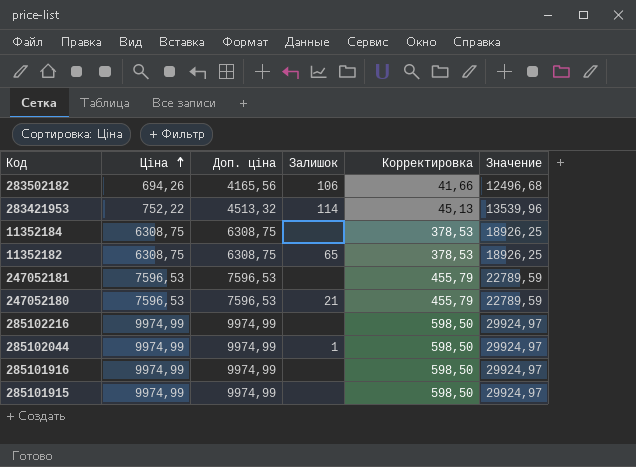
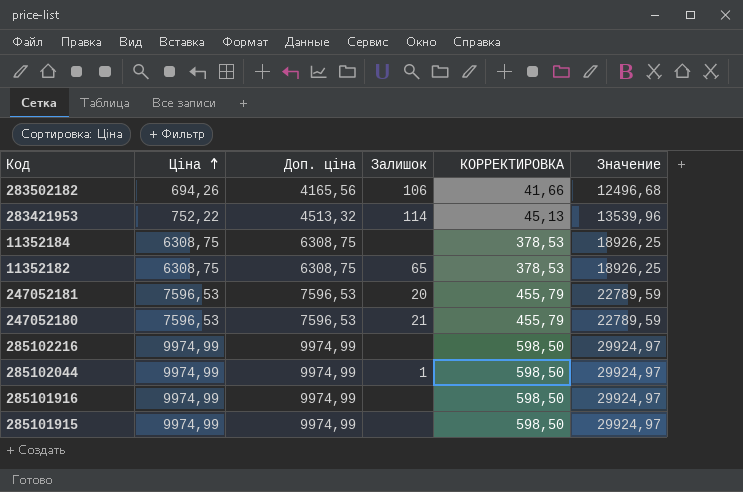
column name: Корректировка -> КОРРЕКТИРОВКА
247052181 | Залишок: none -> 20

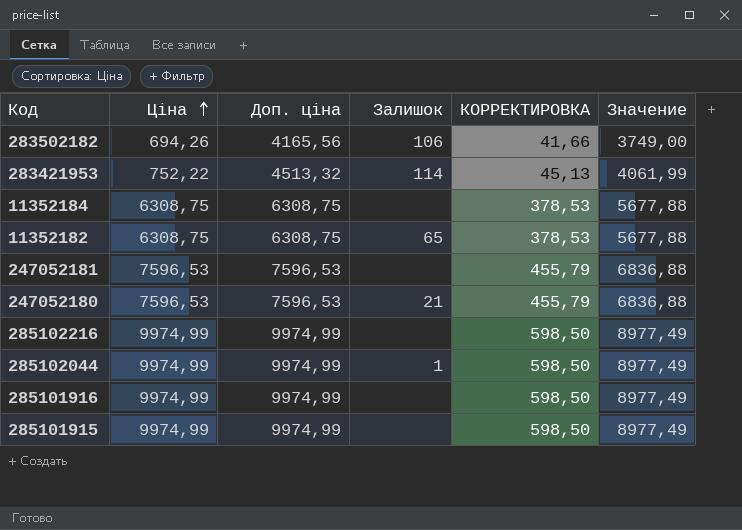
column Значение | formula: [Доп. ціна] * 3 -> [Доп. ціна] * 0,9
247052181 | Залишок: 20 -> none

